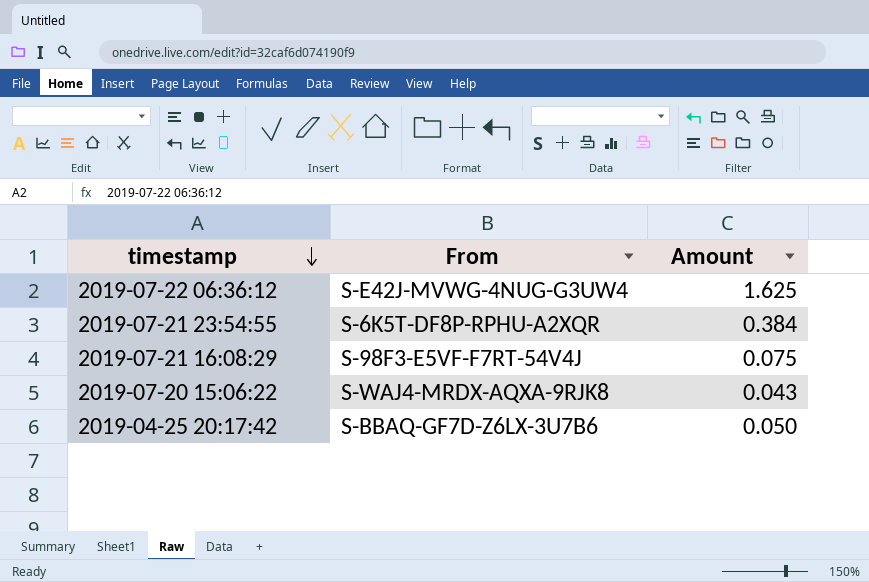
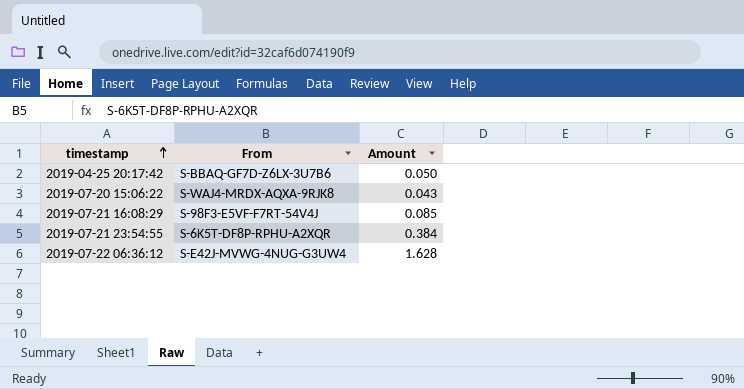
row order: timestamp descending -> timestamp ascending
2019-07-21 16:08:29 | Amount: 0.075 -> 0.085
2019-07-22 06:36:12 | Amount: 1.625 -> 1.628

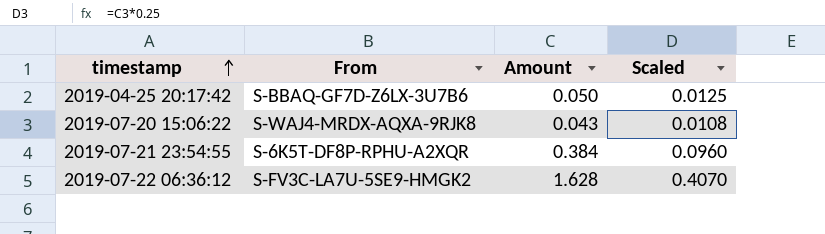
column Scaled | formula: none -> [Amount] * 0.25
row 2019-07-21 16:08:29: S-98F3-E5VF-F7RT-54V4J | 0.085 -> none
2019-07-22 06:36:12 | From: S-E42J-MVWG-4NUG-G3UW4 -> S-FV3C-LA7U-5SE9-HMGK2

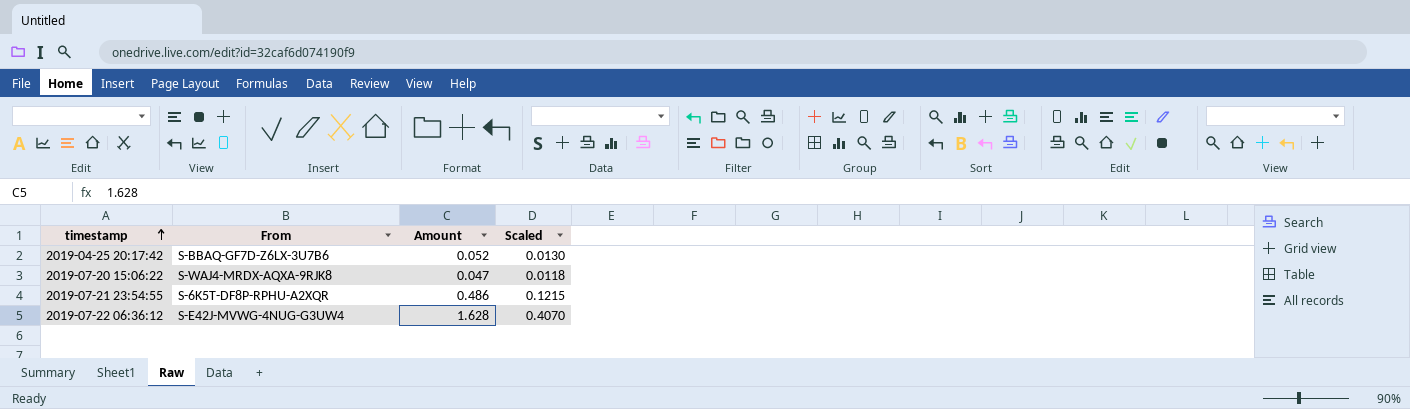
2019-04-25 20:17:42 | Amount: 0.050 -> 0.052
2019-04-25 20:17:42 | Scaled: 0.0125 -> 0.0130
2019-07-20 15:06:22 | Amount: 0.043 -> 0.047
2019-07-20 15:06:22 | Scaled: 0.0108 -> 0.0118
2019-07-21 23:54:55 | Amount: 0.384 -> 0.486
2019-07-21 23:54:55 | Scaled: 0.0960 -> 0.1215
2019-07-22 06:36:12 | From: S-FV3C-LA7U-5SE9-HMGK2 -> S-E42J-MVWG-4NUG-G3UW4

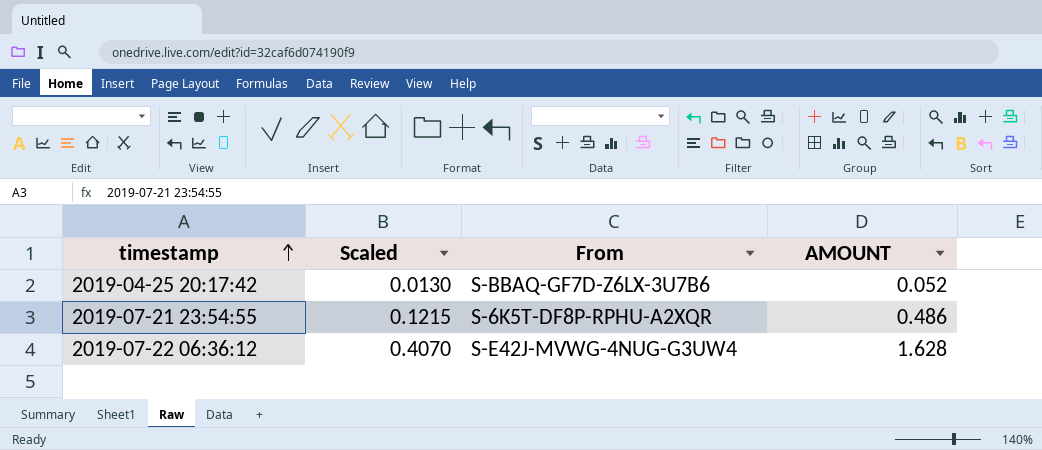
column Scaled | position: 4 -> 2
column name: Amount -> AMOUNT
row 2019-07-20 15:06:22: S-WAJ4-MRDX-AQXA-9RJK8 | 0.047 | 0.0118 -> none

